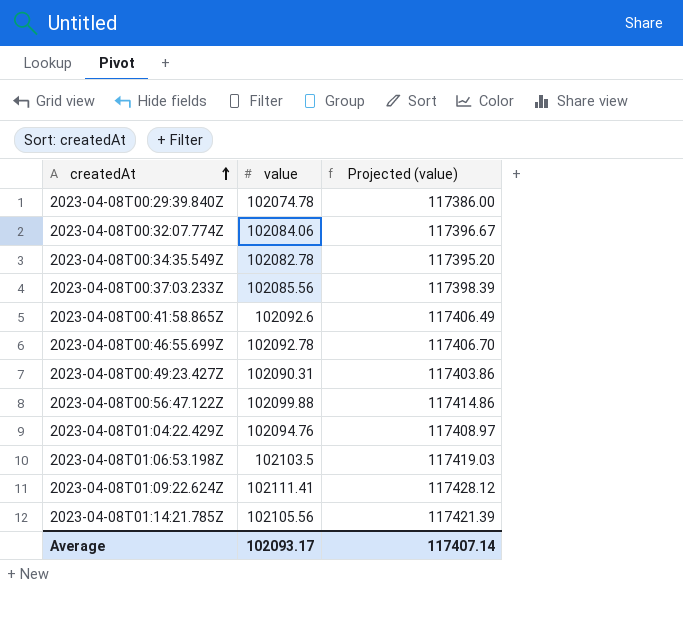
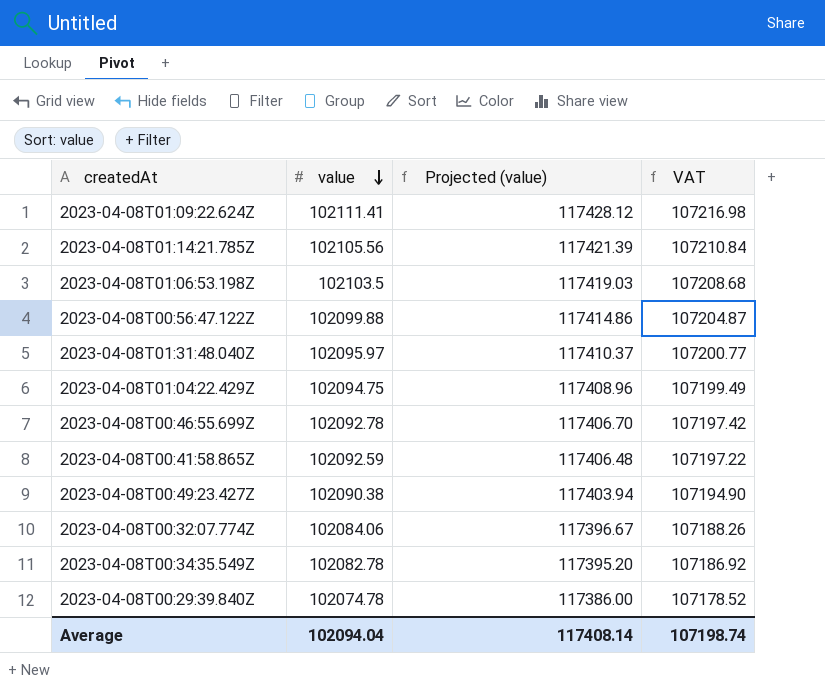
row order: createdAt ascending -> value descending
column VAT | formula: none -> [value] * 1.05
row 2023-04-08T00:37:03.233Z: 102085.56 | 117398.39 -> none
row 2023-04-08T01:31:48.040Z: none -> 102095.97 | 117410.37 | 107200.77
2023-04-08T01:04:22.429Z | value: 102094.76 -> 102094.75
2023-04-08T01:04:22.429Z | Projected (value): 117408.97 -> 117408.96
2023-04-08T00:41:58.865Z | value: 102092.6 -> 102092.59
2023-04-08T00:41:58.865Z | Projected (value): 117406.49 -> 117406.48
2023-04-08T00:49:23.427Z | value: 102090.31 -> 102090.38
2023-04-08T00:49:23.427Z | Projected (value): 117403.86 -> 117403.94
Average | value: 102093.17 -> 102094.04
Average | Projected (value): 117407.14 -> 117408.14

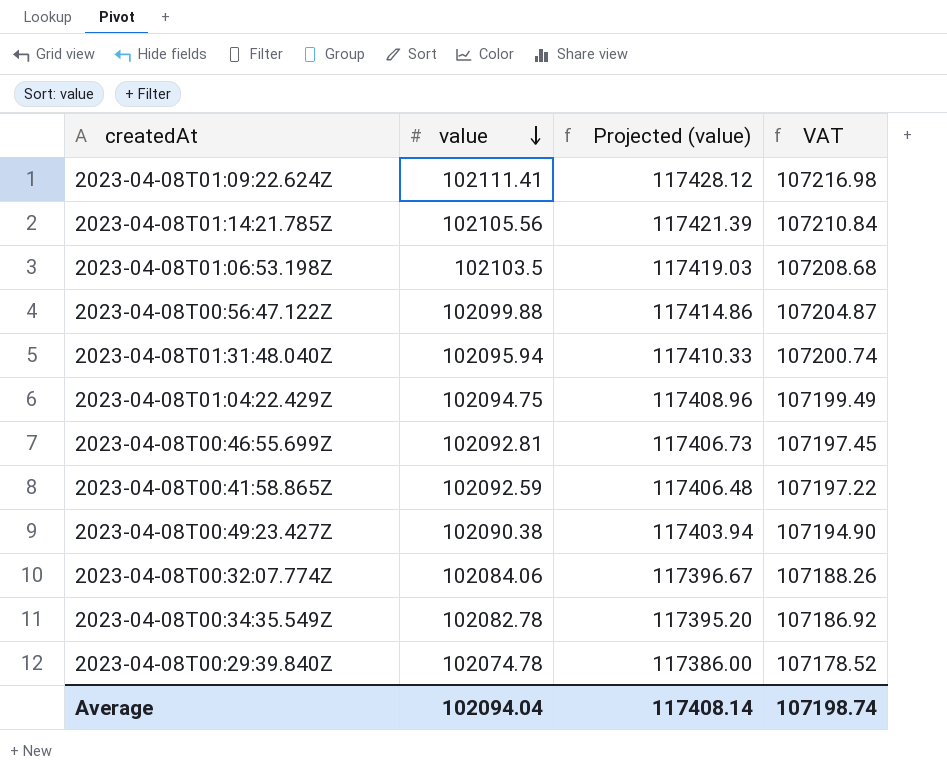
2023-04-08T01:31:48.040Z | value: 102095.97 -> 102095.94
2023-04-08T01:31:48.040Z | Projected (value): 117410.37 -> 117410.33
2023-04-08T01:31:48.040Z | VAT: 107200.77 -> 107200.74
2023-04-08T00:46:55.699Z | value: 102092.78 -> 102092.81
2023-04-08T00:46:55.699Z | Projected (value): 117406.70 -> 117406.73
2023-04-08T00:46:55.699Z | VAT: 107197.42 -> 107197.45

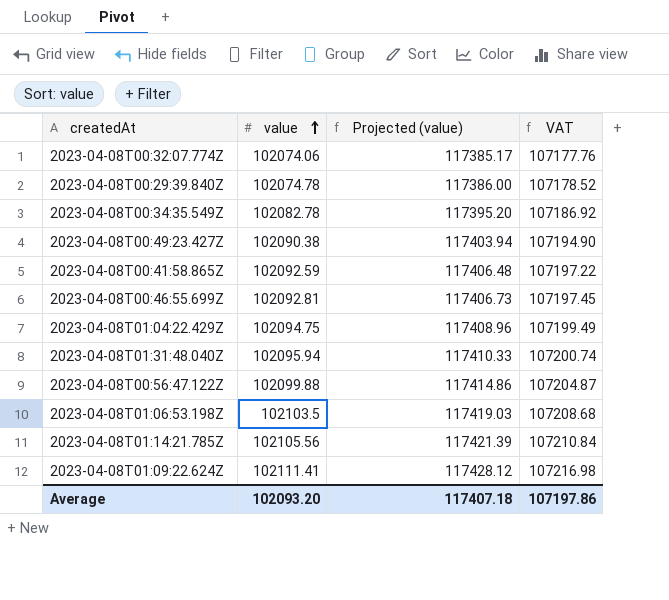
row order: value descending -> value ascending
2023-04-08T00:32:07.774Z | value: 102084.06 -> 102074.06
2023-04-08T00:32:07.774Z | Projected (value): 117396.67 -> 117385.17
2023-04-08T00:32:07.774Z | VAT: 107188.26 -> 107177.76
Average | value: 102094.04 -> 102093.20
Average | Projected (value): 117408.14 -> 117407.18
Average | VAT: 107198.74 -> 107197.86

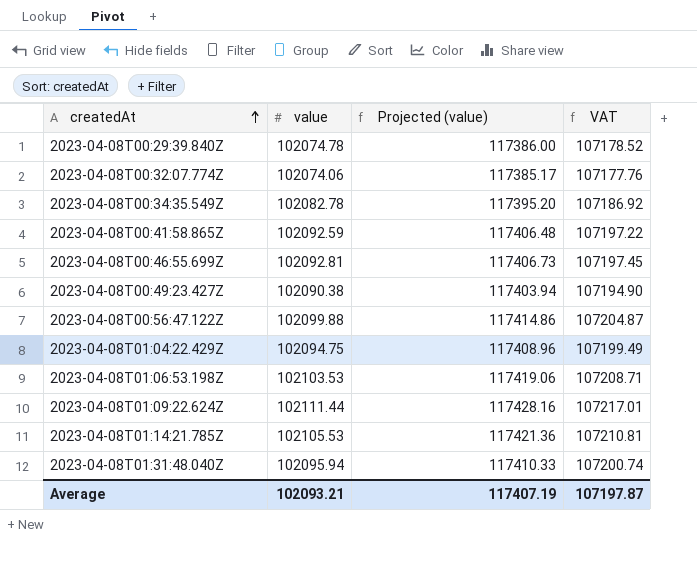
row order: value ascending -> createdAt ascending
2023-04-08T01:06:53.198Z | value: 102103.5 -> 102103.53
2023-04-08T01:06:53.198Z | Projected (value): 117419.03 -> 117419.06
2023-04-08T01:06:53.198Z | VAT: 107208.68 -> 107208.71
2023-04-08T01:09:22.624Z | value: 102111.41 -> 102111.44
2023-04-08T01:09:22.624Z | Projected (value): 117428.12 -> 117428.16
2023-04-08T01:09:22.624Z | VAT: 107216.98 -> 107217.01
2023-04-08T01:14:21.785Z | value: 102105.56 -> 102105.53
2023-04-08T01:14:21.785Z | Projected (value): 117421.39 -> 117421.36
2023-04-08T01:14:21.785Z | VAT: 107210.84 -> 107210.81
Average | value: 102093.20 -> 102093.21
Average | Projected (value): 117407.18 -> 117407.19
Average | VAT: 107197.86 -> 107197.87

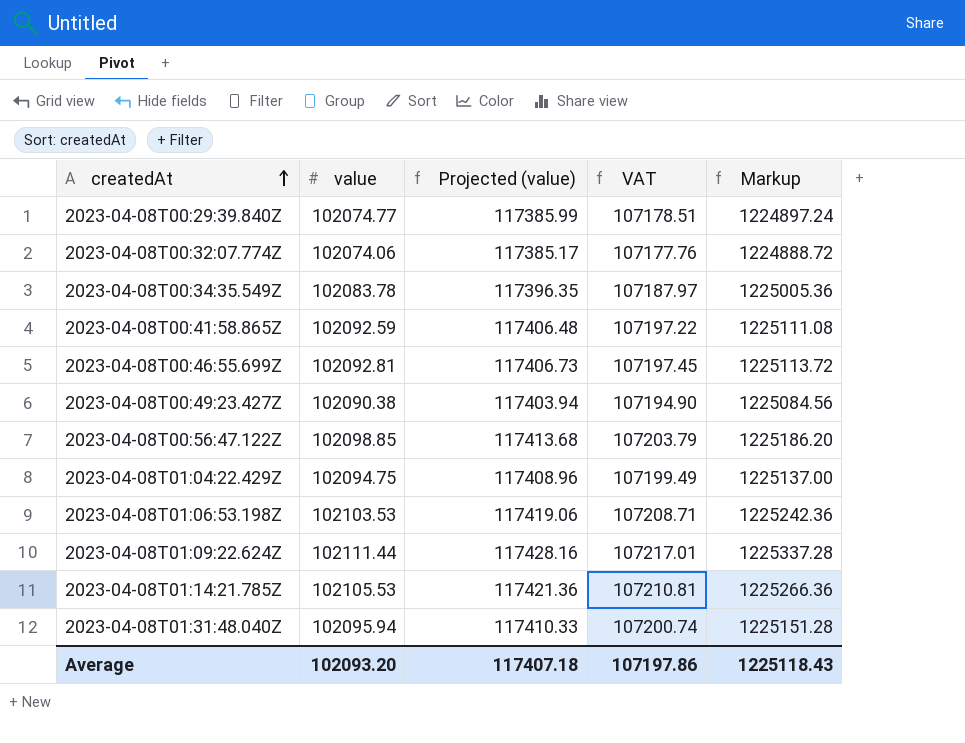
column Markup | formula: none -> [value] * 12
2023-04-08T00:29:39.840Z | value: 102074.78 -> 102074.77
2023-04-08T00:29:39.840Z | Projected (value): 117386.00 -> 117385.99
2023-04-08T00:29:39.840Z | VAT: 107178.52 -> 107178.51
2023-04-08T00:34:35.549Z | value: 102082.78 -> 102083.78
2023-04-08T00:34:35.549Z | Projected (value): 117395.20 -> 117396.35
2023-04-08T00:34:35.549Z | VAT: 107186.92 -> 107187.97
2023-04-08T00:56:47.122Z | value: 102099.88 -> 102098.85
2023-04-08T00:56:47.122Z | Projected (value): 117414.86 -> 117413.68
2023-04-08T00:56:47.122Z | VAT: 107204.87 -> 107203.79
Average | value: 102093.21 -> 102093.20
Average | Projected (value): 117407.19 -> 117407.18
Average | VAT: 107197.87 -> 107197.86

